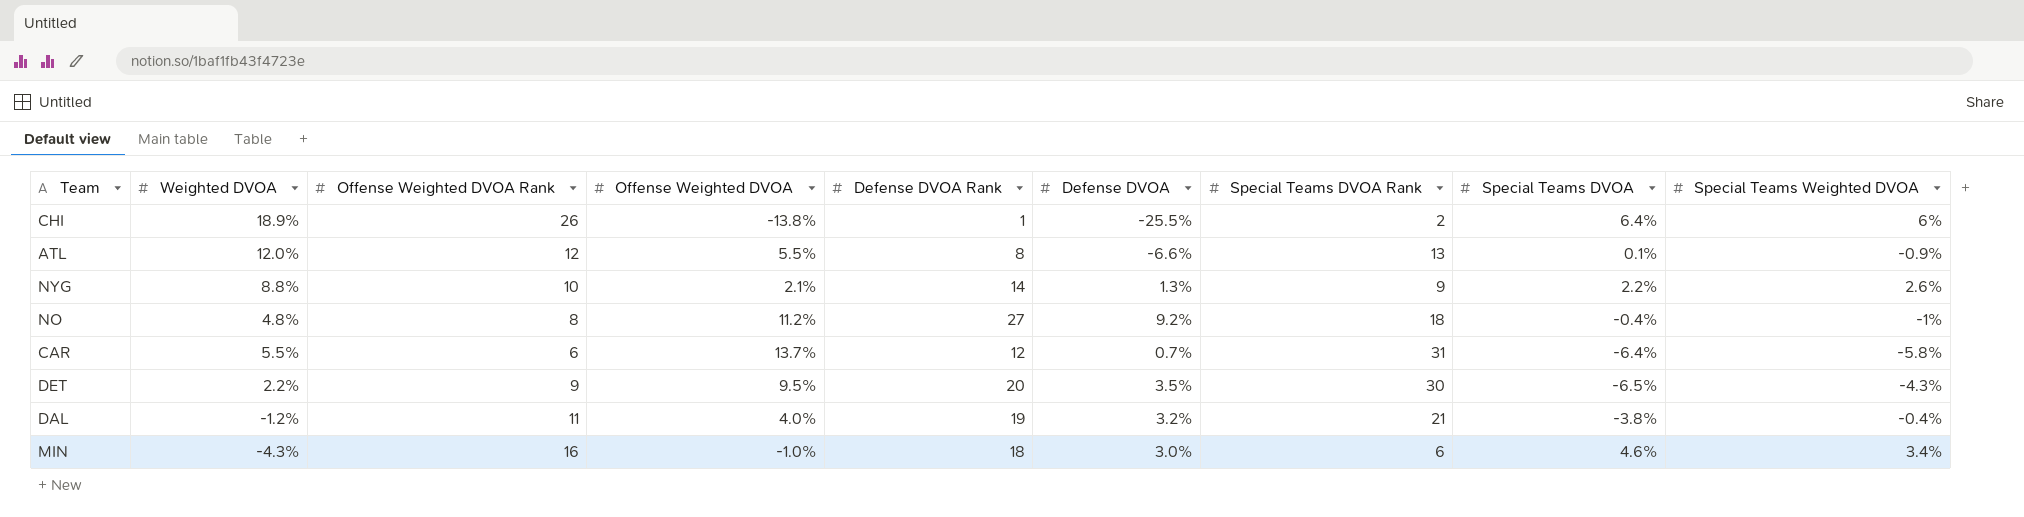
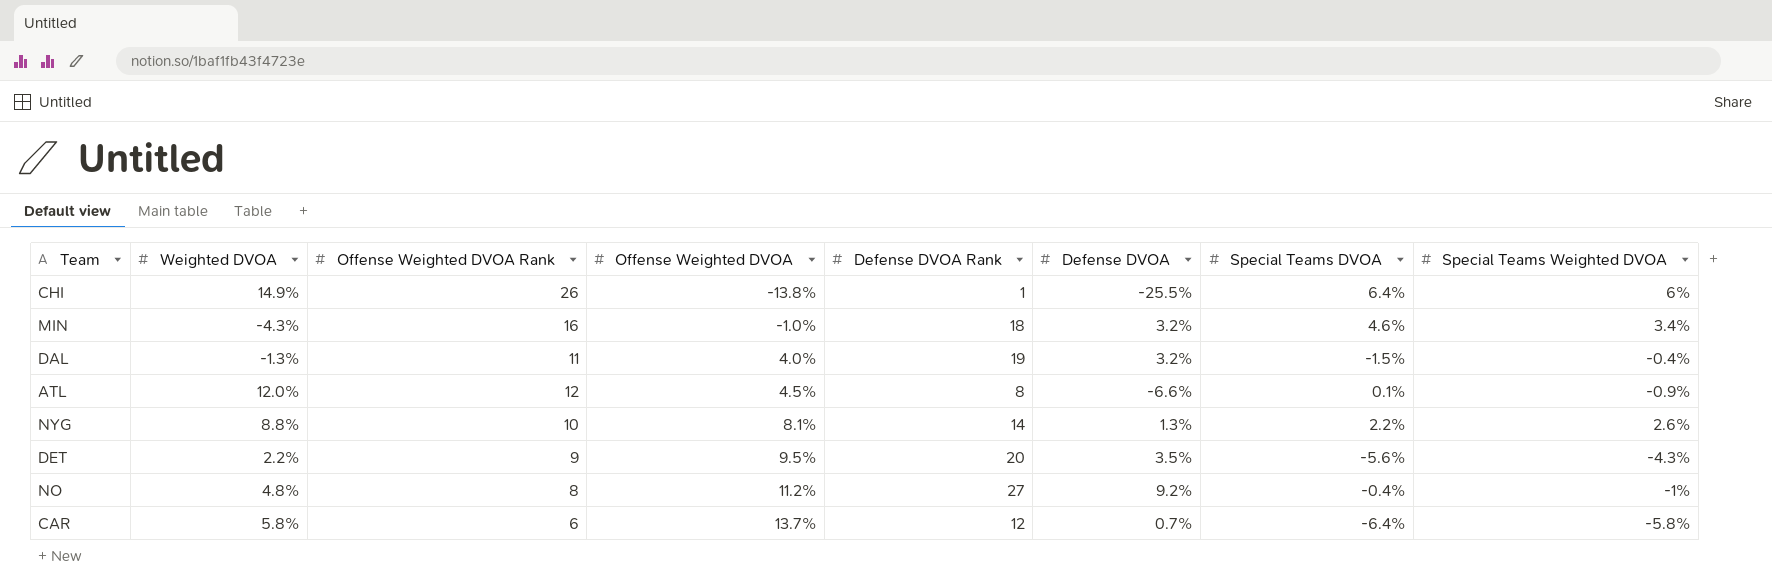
row order: none -> Offense Weighted DVOA ascending
column Special Teams DVOA Rank | position: 7 -> none
CHI | Weighted DVOA: 18.9% -> 14.9%
MIN | Defense DVOA: 3.0% -> 3.2%
DAL | Weighted DVOA: -1.2% -> -1.3%
DAL | Special Teams DVOA: -3.8% -> -1.5%
ATL | Offense Weighted DVOA: 5.5% -> 4.5%
NYG | Offense Weighted DVOA: 2.1% -> 8.1%
DET | Special Teams DVOA: -6.5% -> -5.6%
CAR | Weighted DVOA: 5.5% -> 5.8%

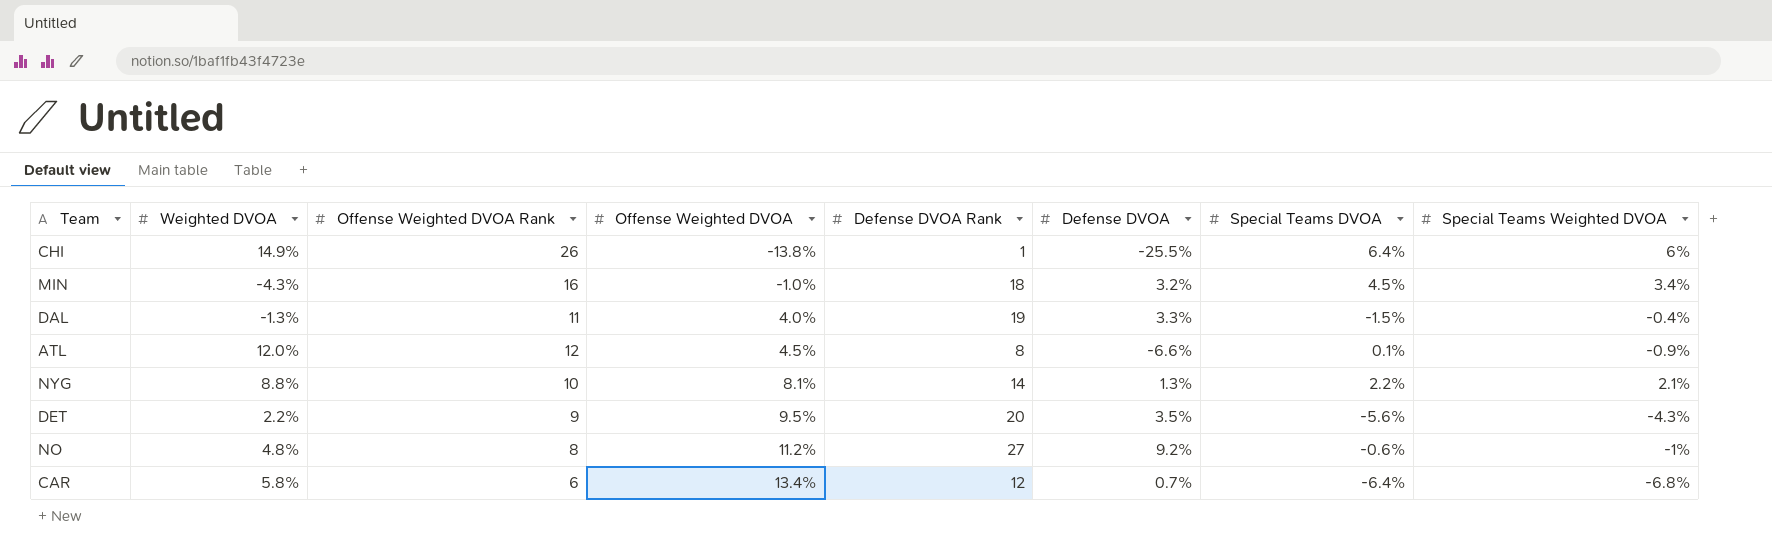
MIN | Special Teams DVOA: 4.6% -> 4.5%
DAL | Defense DVOA: 3.2% -> 3.3%
NYG | Special Teams Weighted DVOA: 2.6% -> 2.1%
NO | Special Teams DVOA: -0.4% -> -0.6%
CAR | Offense Weighted DVOA: 13.7% -> 13.4%
CAR | Special Teams Weighted DVOA: -5.8% -> -6.8%

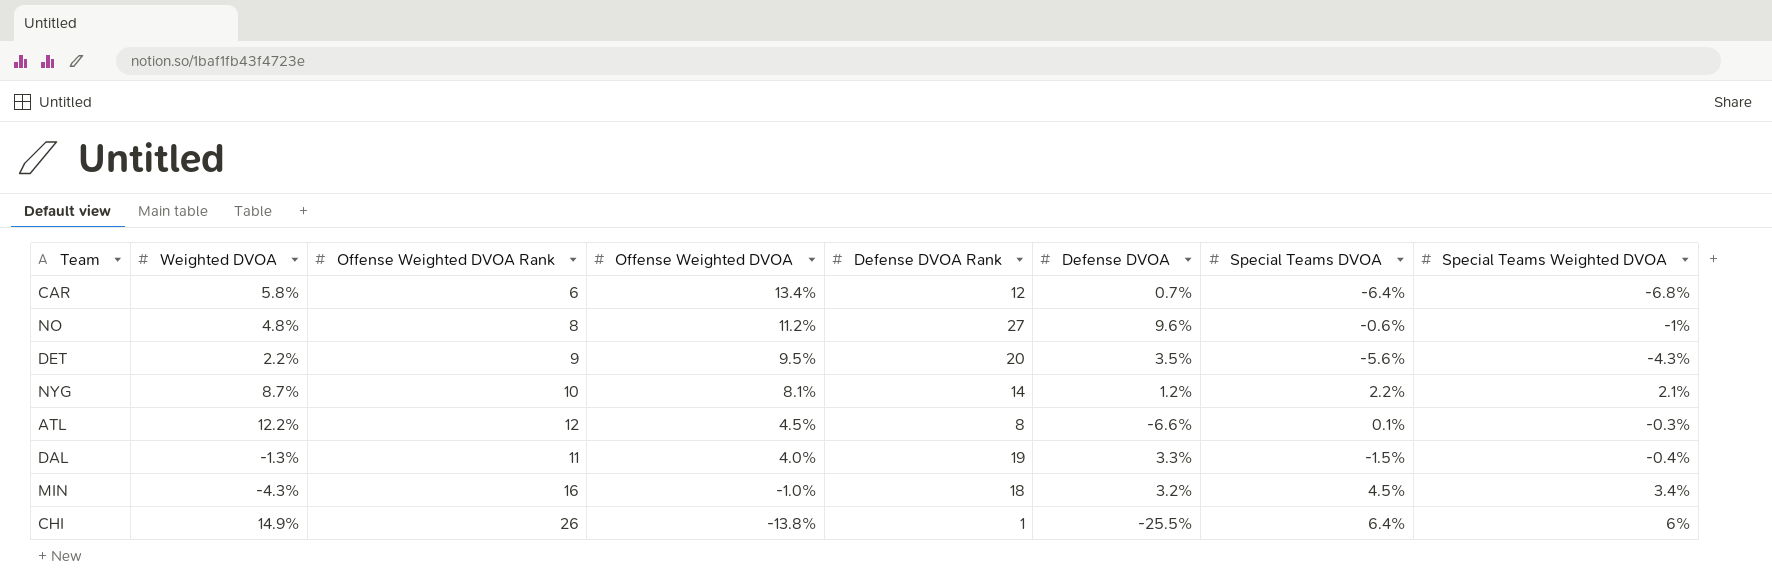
row order: Offense Weighted DVOA ascending -> Offense Weighted DVOA descending
NO | Defense DVOA: 9.2% -> 9.6%
NYG | Weighted DVOA: 8.8% -> 8.7%
NYG | Defense DVOA: 1.3% -> 1.2%
ATL | Weighted DVOA: 12.0% -> 12.2%
ATL | Special Teams Weighted DVOA: -0.9% -> -0.3%

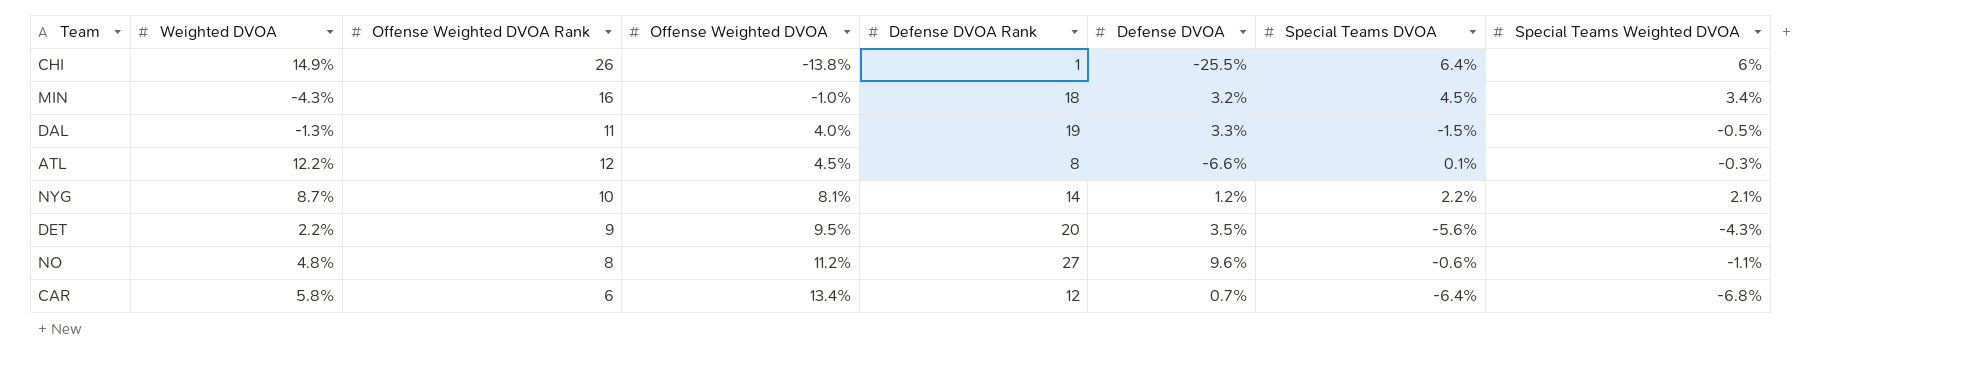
row order: Offense Weighted DVOA descending -> Offense Weighted DVOA ascending
DAL | Special Teams Weighted DVOA: -0.4% -> -0.5%
NO | Special Teams Weighted DVOA: -1% -> -1.1%

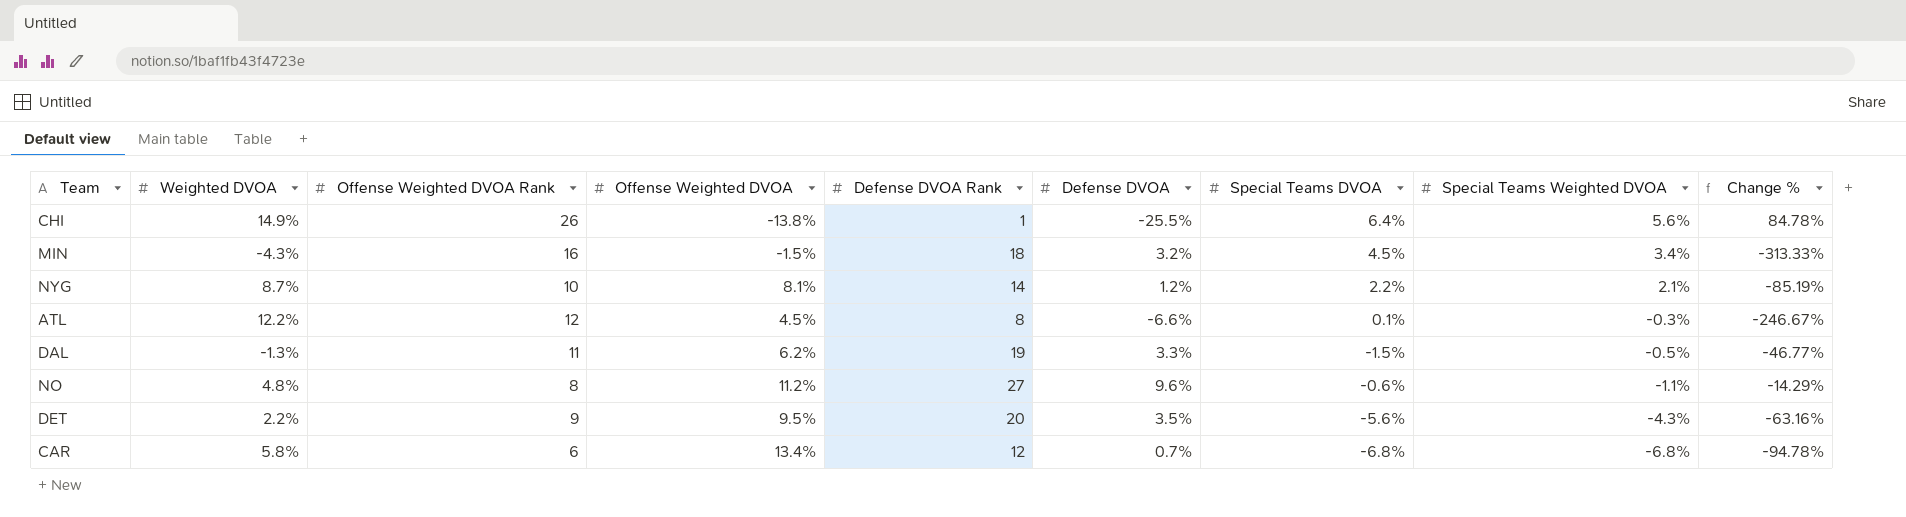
row order: Offense Weighted DVOA ascending -> Special Teams Weighted DVOA descending
column Change % | formula: none -> ([Defense DVOA] - [Offense Weighted DVOA]) / [Offense Weighted DVOA]
CHI | Special Teams Weighted DVOA: 6% -> 5.6%
MIN | Offense Weighted DVOA: -1.0% -> -1.5%
DAL | Offense Weighted DVOA: 4.0% -> 6.2%
CAR | Special Teams DVOA: -6.4% -> -6.8%

